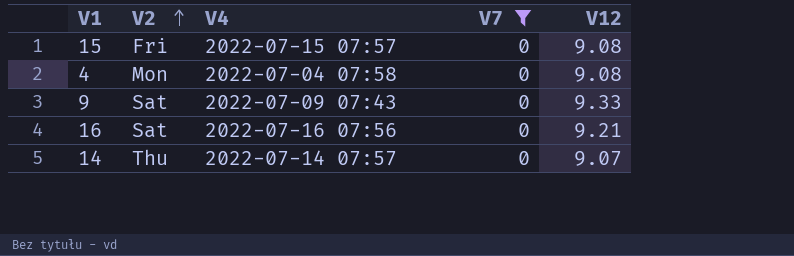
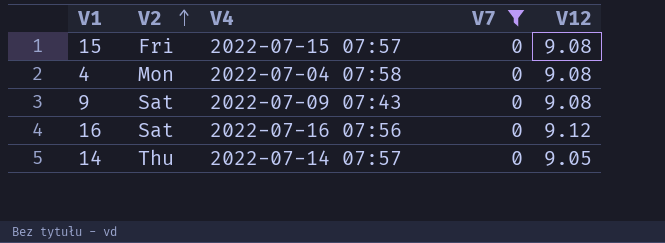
9 | V12: 9.33 -> 9.08
16 | V12: 9.21 -> 9.12
14 | V12: 9.07 -> 9.05

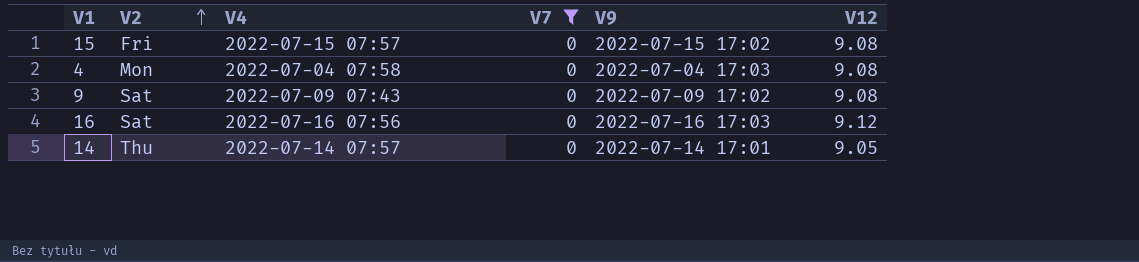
column V9 | position: none -> 5

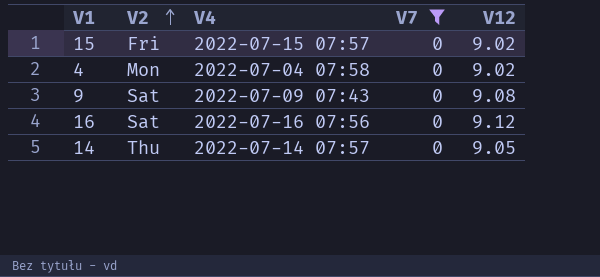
column V9 | position: 5 -> none
15 | V12: 9.08 -> 9.02
4 | V12: 9.08 -> 9.02

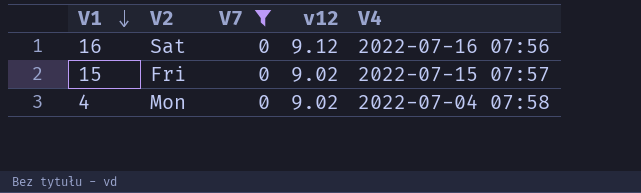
row order: V2 ascending -> V1 descending
column name: V12 -> v12
column V4 | position: 3 -> 5
row 9: Sat | 2022-07-09 07:43 | 0 | 9.08 -> none
row 14: Thu | 2022-07-14 07:57 | 0 | 9.05 -> none

